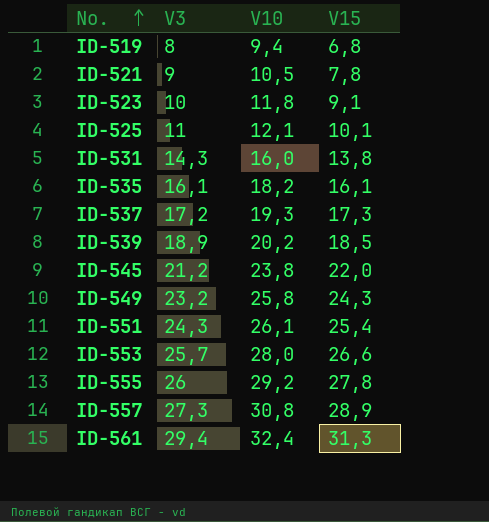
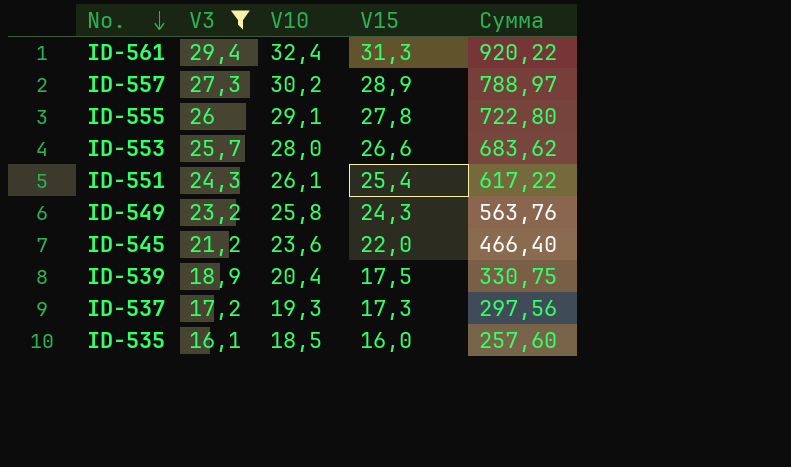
filter: none -> V3 >= 16,1
row order: No. ascending -> No. descending
column Сумма | formula: none -> [V3] * [V15]
ID-557 | V10: 30,8 -> 30,2
ID-555 | V10: 29,2 -> 29,1
ID-545 | V10: 23,8 -> 23,6
ID-539 | V10: 20,2 -> 20,4
ID-539 | V15: 18,5 -> 17,5
ID-535 | V10: 18,2 -> 18,5
ID-535 | V15: 16,1 -> 16,0

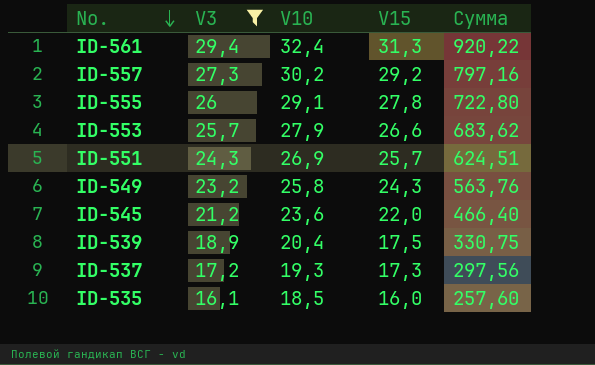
ID-557 | V15: 28,9 -> 29,2
ID-557 | Сумма: 788,97 -> 797,16
ID-553 | V10: 28,0 -> 27,9
ID-551 | V10: 26,1 -> 26,9
ID-551 | V15: 25,4 -> 25,7
ID-551 | Сумма: 617,22 -> 624,51

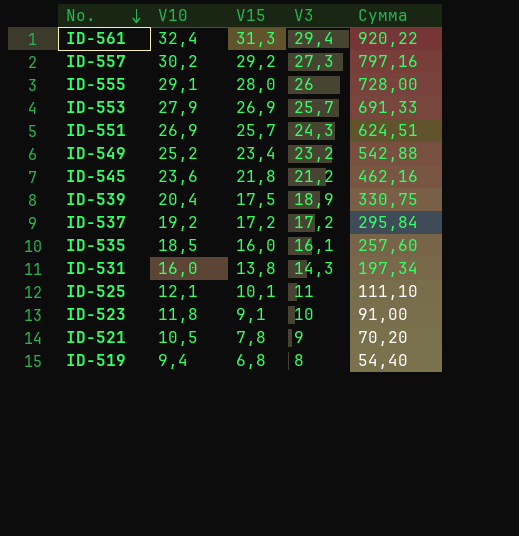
filter: V3 >= 16,1 -> none
column V3 | position: 2 -> 4
ID-555 | V15: 27,8 -> 28,0
ID-555 | Сумма: 722,80 -> 728,00
ID-553 | V15: 26,6 -> 26,9
ID-553 | Сумма: 683,62 -> 691,33
ID-549 | V10: 25,8 -> 25,2
ID-549 | V15: 24,3 -> 23,4
ID-549 | Сумма: 563,76 -> 542,88
ID-545 | V15: 22,0 -> 21,8
ID-545 | Сумма: 466,40 -> 462,16
ID-537 | V10: 19,3 -> 19,2
ID-537 | V15: 17,3 -> 17,2
ID-537 | Сумма: 297,56 -> 295,84

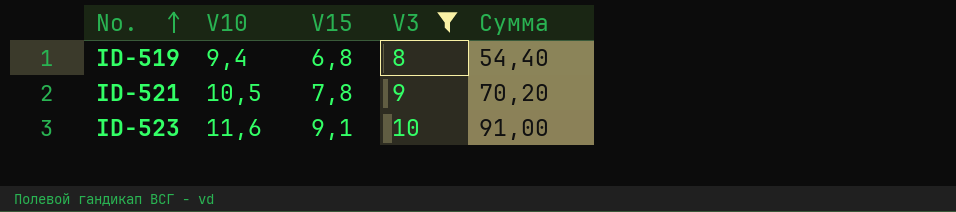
filter: none -> V3 <= 10
row order: No. descending -> No. ascending
ID-523 | V10: 11,8 -> 11,6

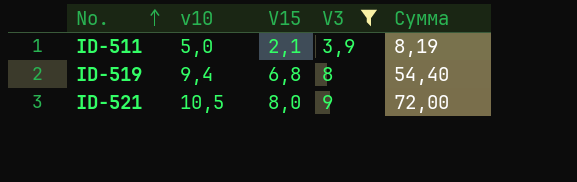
column name: V10 -> v10
row ID-523: 11,6 | 9,1 | 10 | 91,00 -> none
row ID-511: none -> 5,0 | 2,1 | 3,9 | 8,19
ID-521 | V15: 7,8 -> 8,0
ID-521 | Сумма: 70,20 -> 72,00

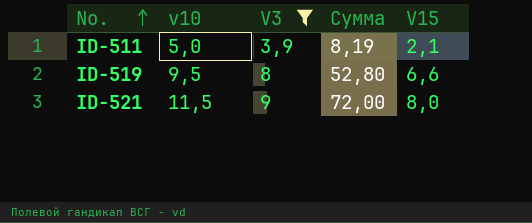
column V15 | position: 3 -> 5
ID-519 | v10: 9,4 -> 9,5
ID-519 | Сумма: 54,40 -> 52,80
ID-519 | V15: 6,8 -> 6,6
ID-521 | v10: 10,5 -> 11,5

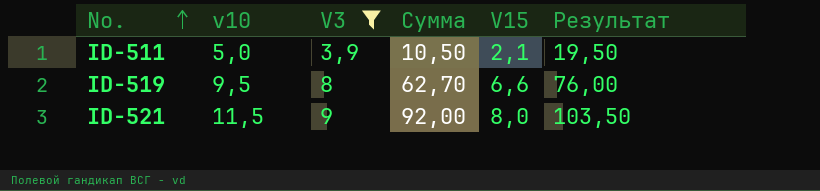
column Сумма | formula: [V3] * [V15] -> [v10] * [V15]
column Результат | formula: none -> [v10] * [V3]

